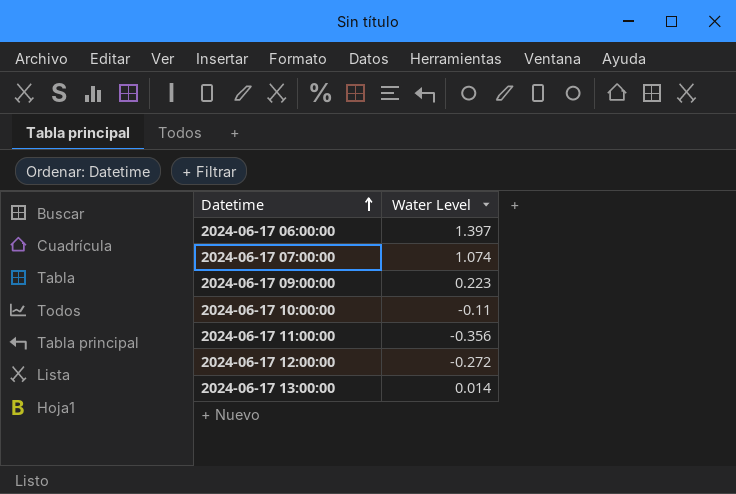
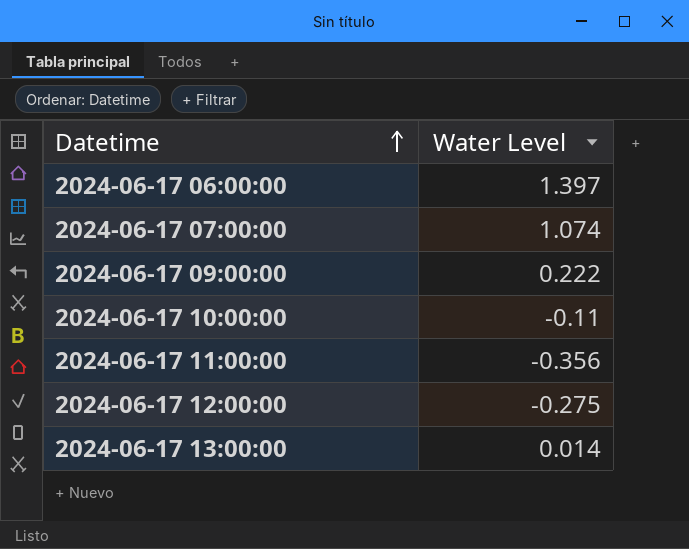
2024-06-17 09:00:00 | Water Level: 0.223 -> 0.222
2024-06-17 12:00:00 | Water Level: -0.272 -> -0.275

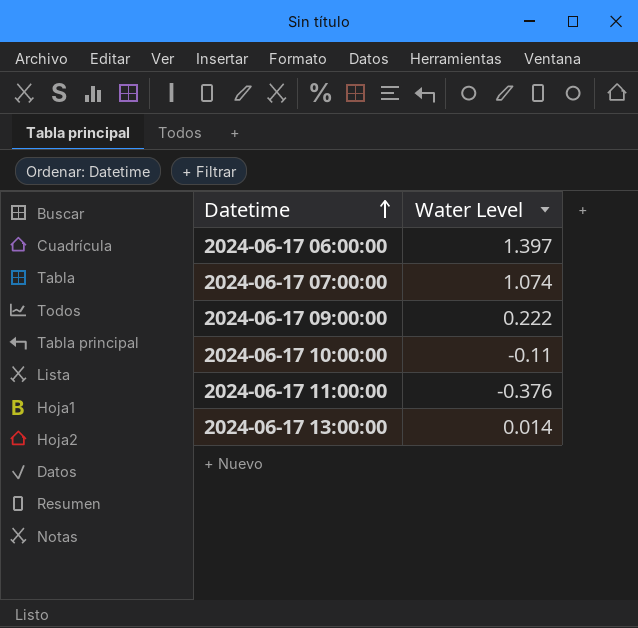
row 2024-06-17 12:00:00: -0.275 -> none
2024-06-17 11:00:00 | Water Level: -0.356 -> -0.376

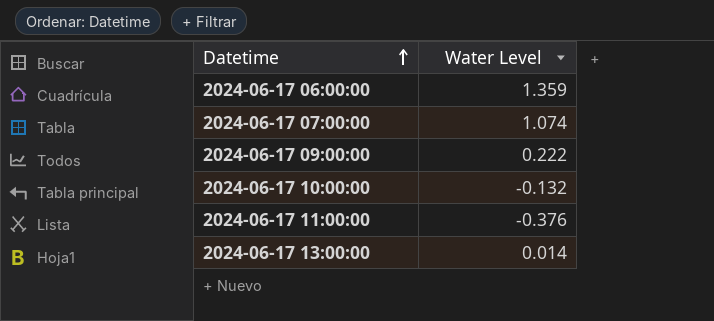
2024-06-17 06:00:00 | Water Level: 1.397 -> 1.359
2024-06-17 10:00:00 | Water Level: -0.11 -> -0.132

